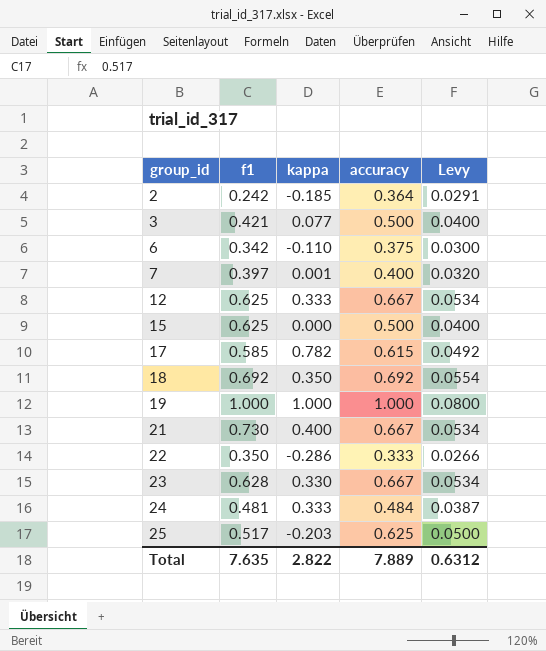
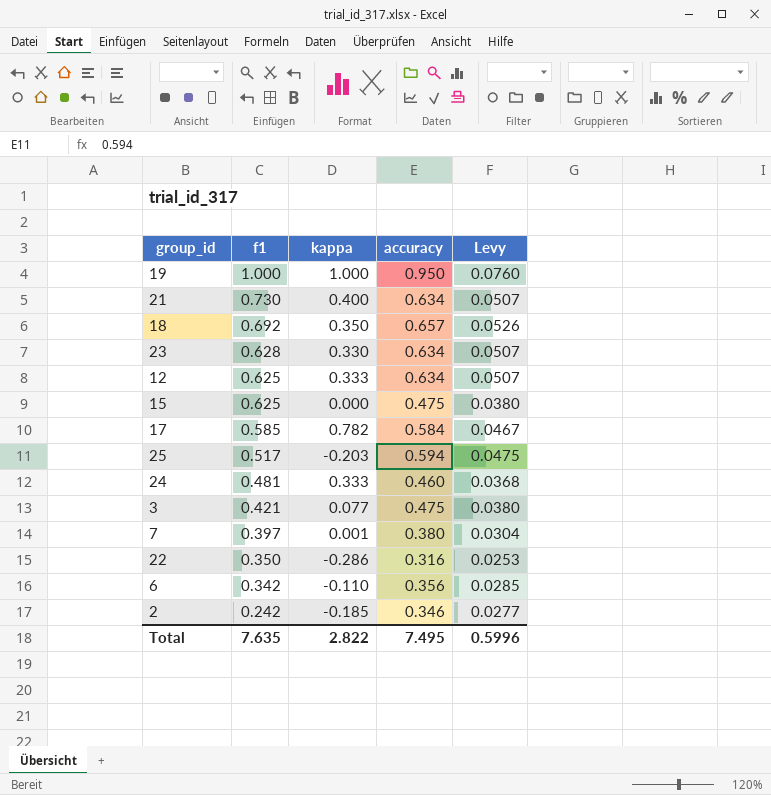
row order: group_id ascending -> f1 descending
19 | accuracy: 1.000 -> 0.950
19 | Levy: 0.0800 -> 0.0760
21 | accuracy: 0.667 -> 0.634
21 | Levy: 0.0534 -> 0.0507
18 | accuracy: 0.692 -> 0.657
18 | Levy: 0.0554 -> 0.0526
23 | accuracy: 0.667 -> 0.634
23 | Levy: 0.0534 -> 0.0507
12 | accuracy: 0.667 -> 0.634
12 | Levy: 0.0534 -> 0.0507
15 | accuracy: 0.500 -> 0.475
15 | Levy: 0.0400 -> 0.0380
17 | accuracy: 0.615 -> 0.584
17 | Levy: 0.0492 -> 0.0467
25 | accuracy: 0.625 -> 0.594
25 | Levy: 0.0500 -> 0.0475
24 | accuracy: 0.484 -> 0.460
24 | Levy: 0.0387 -> 0.0368
3 | accuracy: 0.500 -> 0.475
3 | Levy: 0.0400 -> 0.0380
7 | accuracy: 0.400 -> 0.380
7 | Levy: 0.0320 -> 0.0304
22 | accuracy: 0.333 -> 0.316
22 | Levy: 0.0266 -> 0.0253
6 | accuracy: 0.375 -> 0.356
6 | Levy: 0.0300 -> 0.0285
2 | accuracy: 0.364 -> 0.346
2 | Levy: 0.0291 -> 0.0277
Total | accuracy: 7.889 -> 7.495
Total | Levy: 0.6312 -> 0.5996

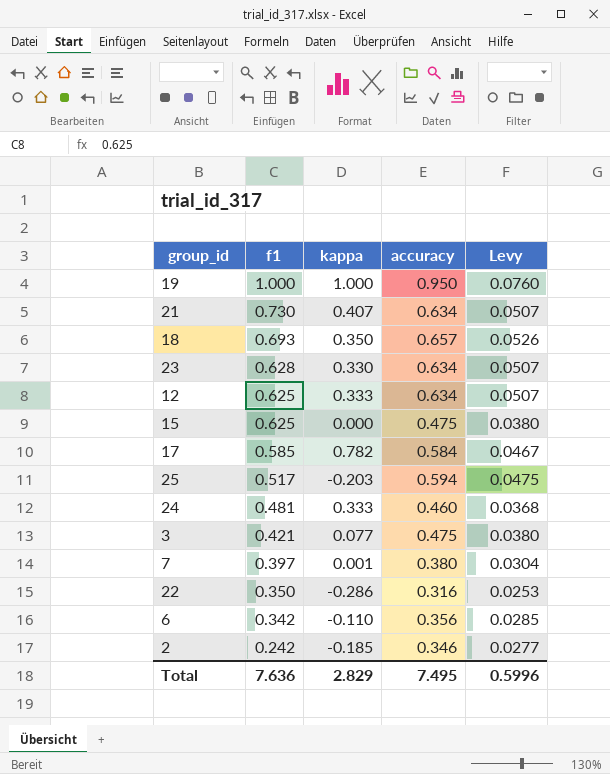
21 | kappa: 0.400 -> 0.407
18 | f1: 0.692 -> 0.693
Total | f1: 7.635 -> 7.636
Total | kappa: 2.822 -> 2.829

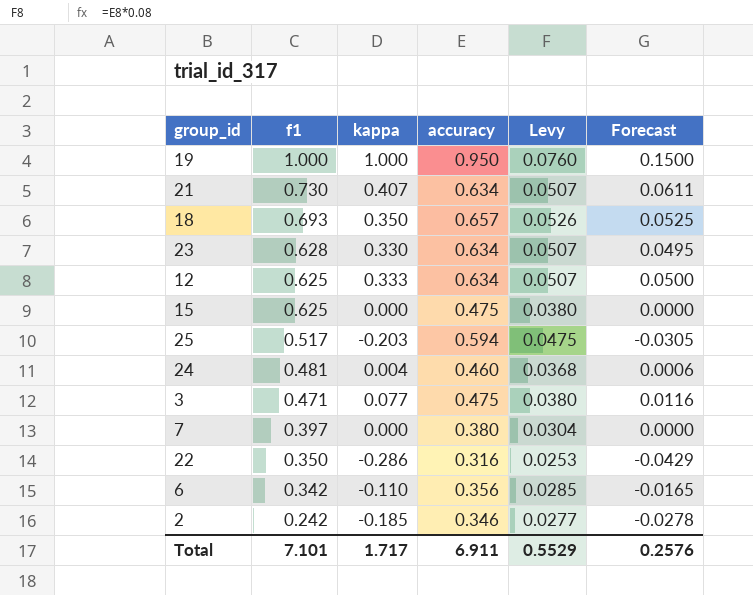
column Forecast | formula: none -> [kappa] * 0.15
row 17: 0.585 | 0.782 | 0.584 | 0.0467 -> none
24 | kappa: 0.333 -> 0.004
3 | f1: 0.421 -> 0.471
7 | kappa: 0.001 -> 0.000
Total | f1: 7.636 -> 7.101
Total | kappa: 2.829 -> 1.717
Total | accuracy: 7.495 -> 6.911
Total | Levy: 0.5996 -> 0.5529

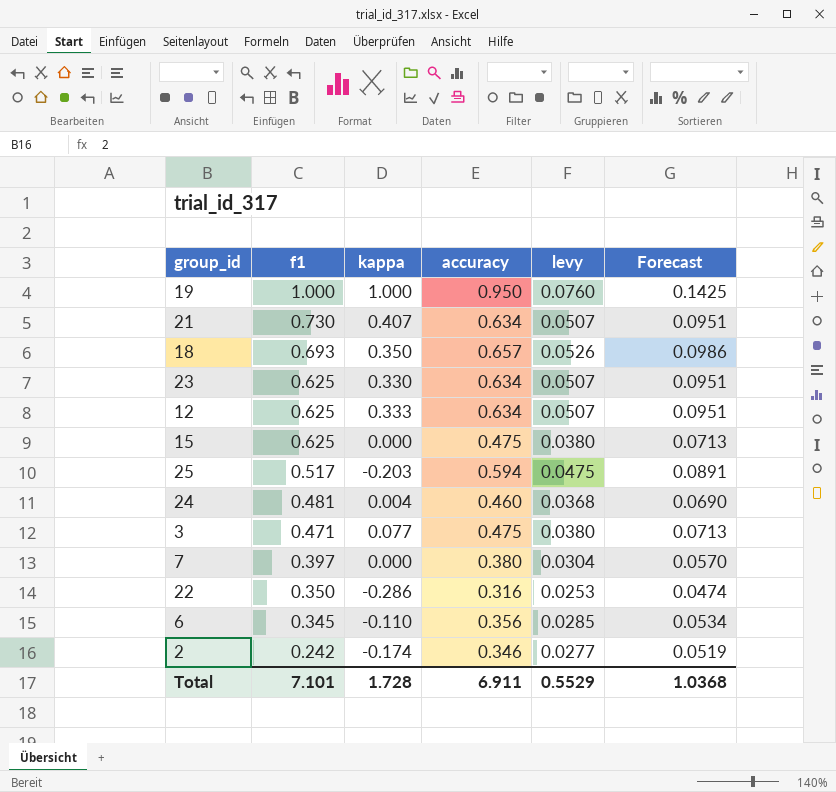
column name: Levy -> levy
column Forecast | formula: [kappa] * 0.15 -> [accuracy] * 0.15
23 | f1: 0.628 -> 0.625
6 | f1: 0.342 -> 0.345
2 | kappa: -0.185 -> -0.174
Total | kappa: 1.717 -> 1.728
Total | Forecast: 0.2576 -> 1.0368

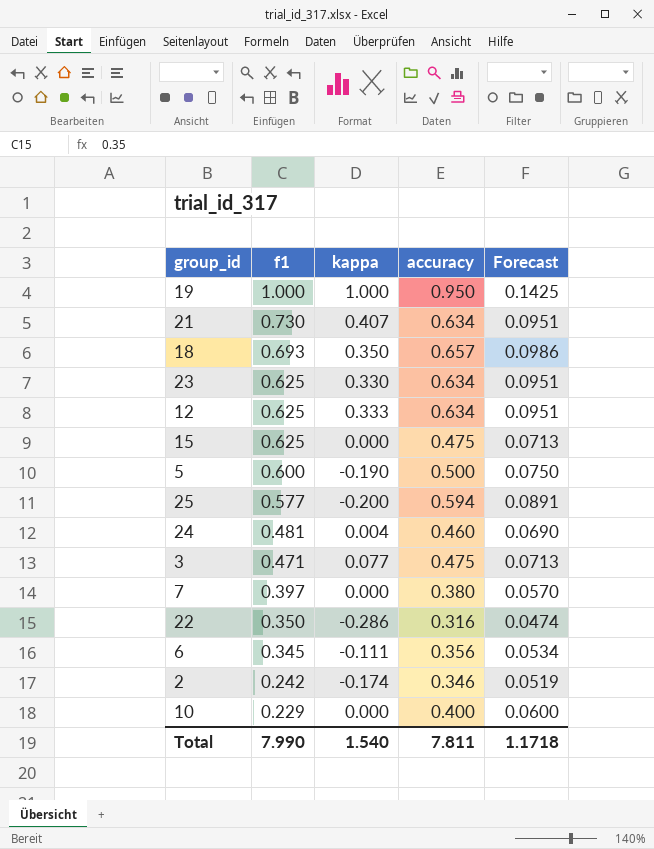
column levy | formula: [accuracy] * 0.08 -> none
row 5: none -> 0.600 | -0.190 | 0.500 | 0.0750
25 | f1: 0.517 -> 0.577
25 | kappa: -0.203 -> -0.200
6 | kappa: -0.110 -> -0.111
row 10: none -> 0.229 | 0.000 | 0.400 | 0.0600
Total | f1: 7.101 -> 7.990
Total | kappa: 1.728 -> 1.540
Total | accuracy: 6.911 -> 7.811
Total | Forecast: 1.0368 -> 1.1718

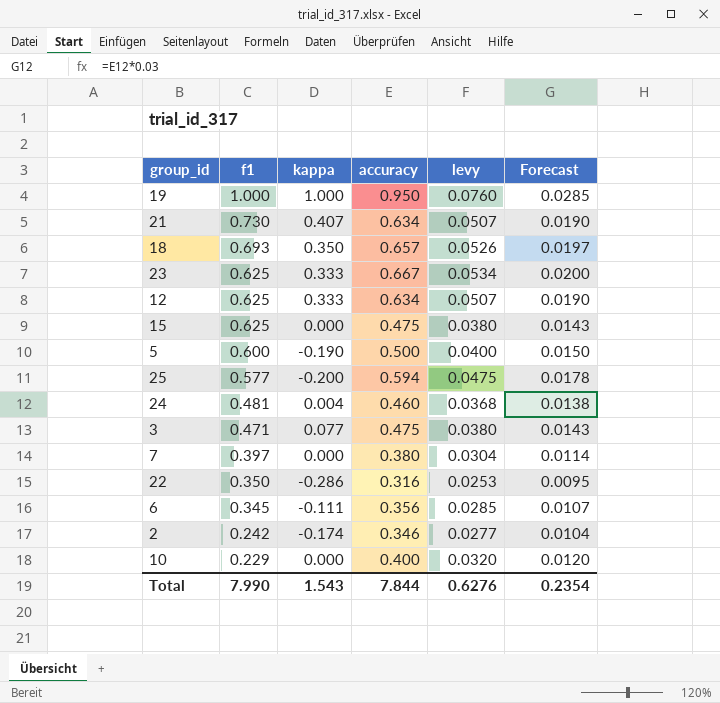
column levy | formula: none -> [accuracy] * 0.08
column Forecast | formula: [accuracy] * 0.15 -> [accuracy] * 0.03
23 | kappa: 0.330 -> 0.333
23 | accuracy: 0.634 -> 0.667
Total | kappa: 1.540 -> 1.543
Total | accuracy: 7.811 -> 7.844
Total | Forecast: 1.1718 -> 0.2354

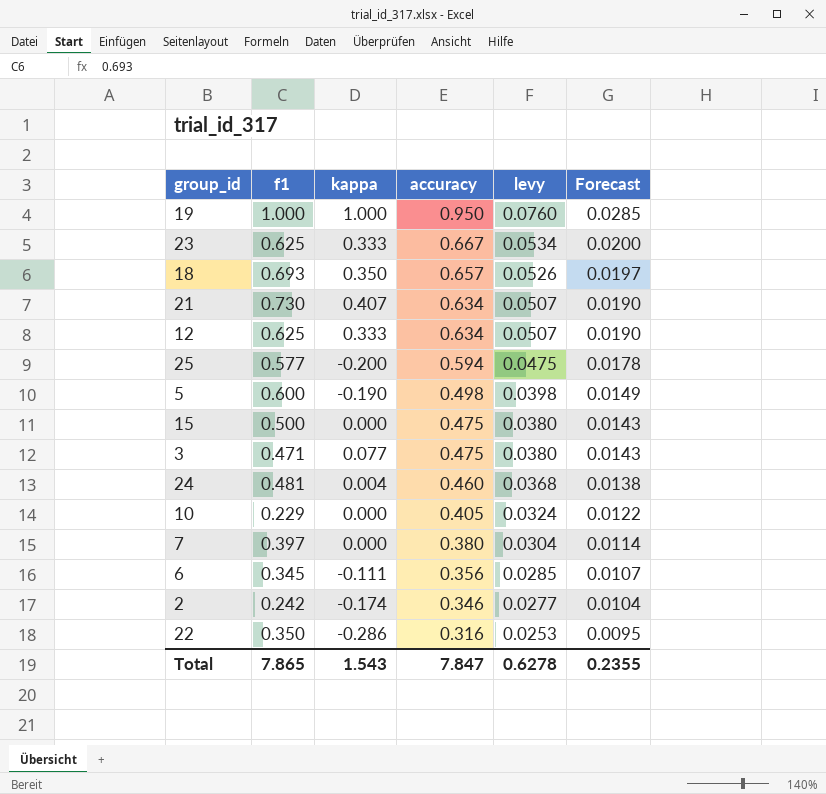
row order: f1 descending -> accuracy descending
5 | accuracy: 0.500 -> 0.498
5 | levy: 0.0400 -> 0.0398
5 | Forecast: 0.0150 -> 0.0149
15 | f1: 0.625 -> 0.500
10 | accuracy: 0.400 -> 0.405
10 | levy: 0.0320 -> 0.0324
10 | Forecast: 0.0120 -> 0.0122
Total | f1: 7.990 -> 7.865
Total | accuracy: 7.844 -> 7.847
Total | levy: 0.6276 -> 0.6278
Total | Forecast: 0.2354 -> 0.2355

